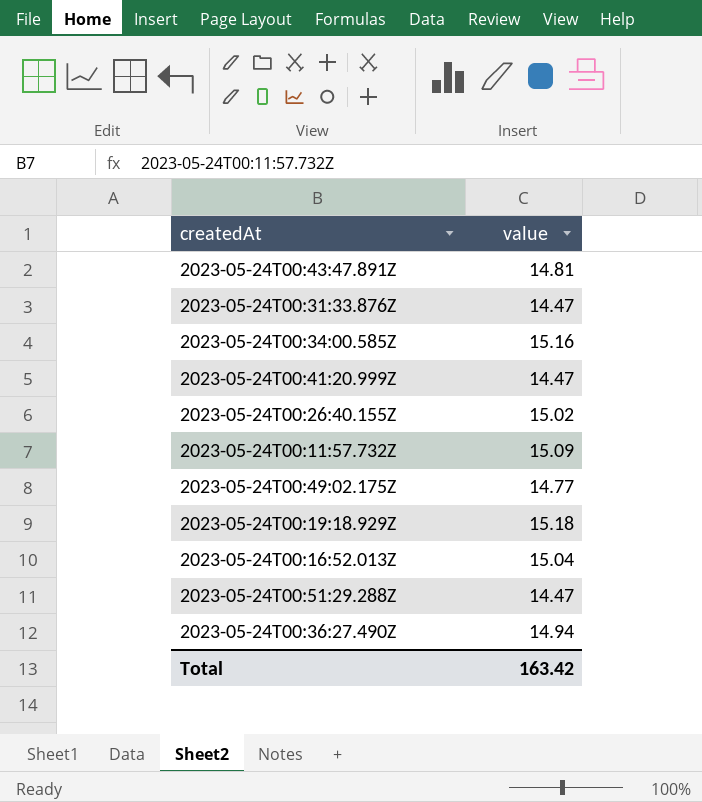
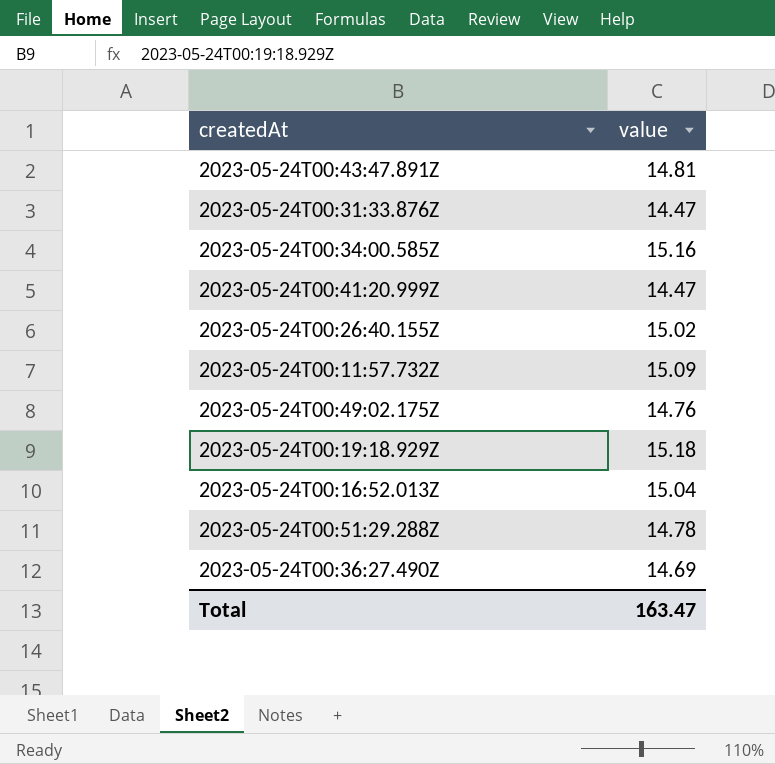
2023-05-24T00:49:02.175Z | value: 14.77 -> 14.76
2023-05-24T00:51:29.288Z | value: 14.47 -> 14.78
2023-05-24T00:36:27.490Z | value: 14.94 -> 14.69
Total | value: 163.42 -> 163.47

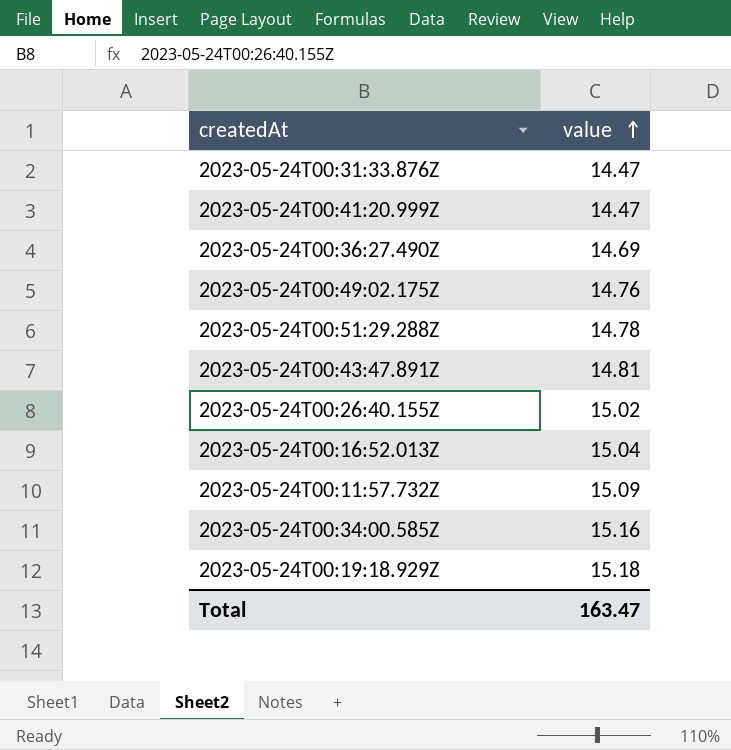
row order: none -> value ascending

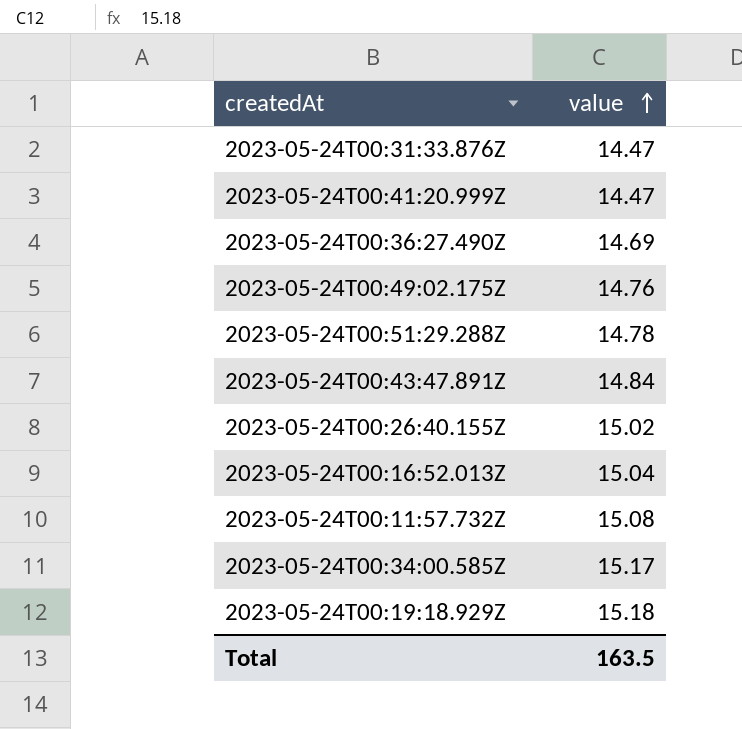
2023-05-24T00:43:47.891Z | value: 14.81 -> 14.84
2023-05-24T00:11:57.732Z | value: 15.09 -> 15.08
2023-05-24T00:34:00.585Z | value: 15.16 -> 15.17
Total | value: 163.47 -> 163.5

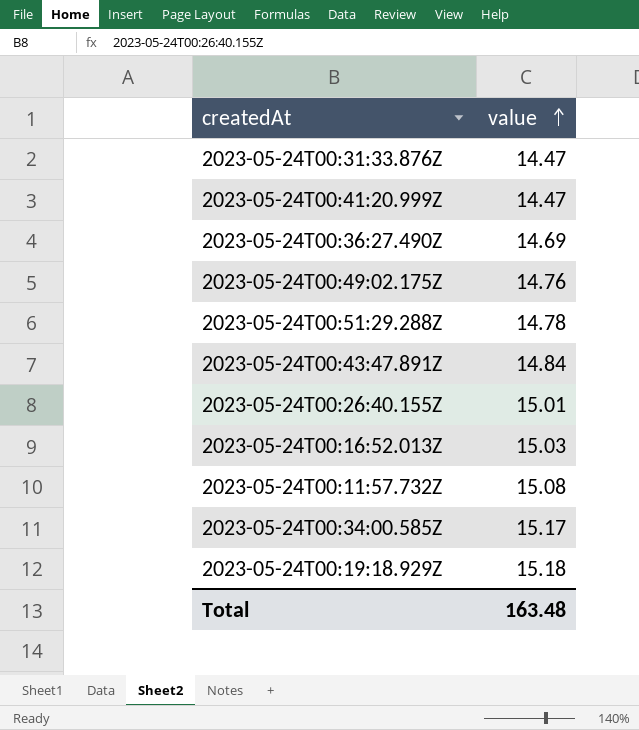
2023-05-24T00:26:40.155Z | value: 15.02 -> 15.01
2023-05-24T00:16:52.013Z | value: 15.04 -> 15.03
Total | value: 163.5 -> 163.48

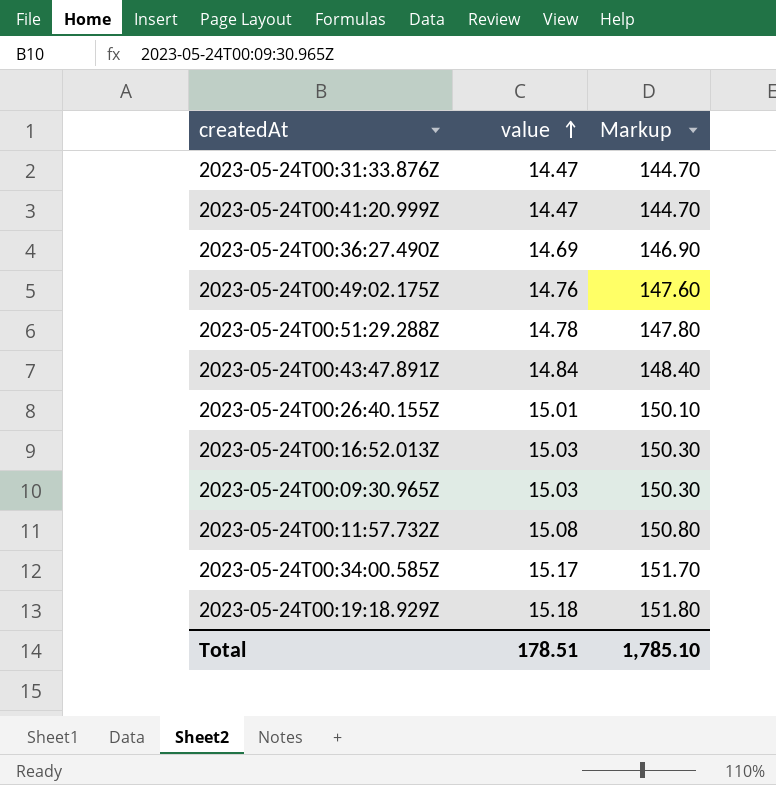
column Markup | formula: none -> [value] * 10
row 2023-05-24T00:09:30.965Z: none -> 15.03 | 150.30
Total | value: 163.48 -> 178.51

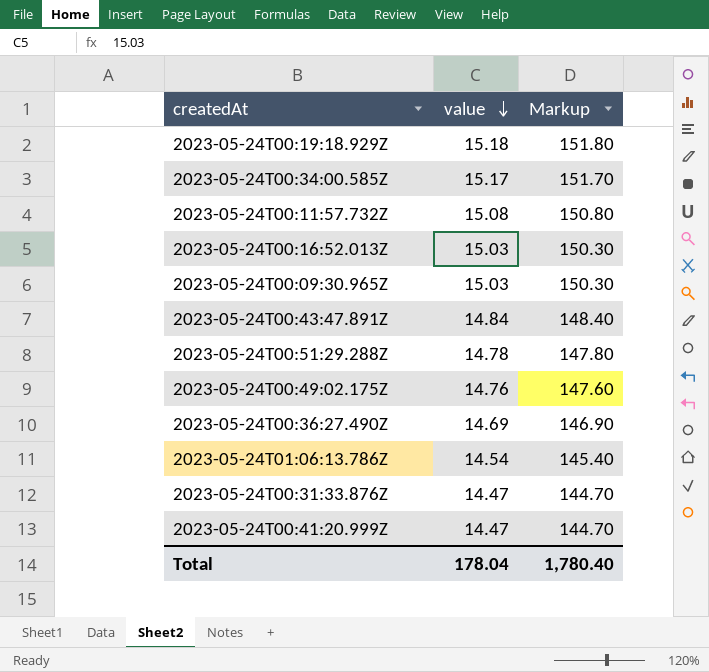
row order: value ascending -> value descending
row 2023-05-24T00:26:40.155Z: 15.01 | 150.10 -> none
row 2023-05-24T01:06:13.786Z: none -> 14.54 | 145.40
Total | value: 178.51 -> 178.04
Total | Markup: 1,785.10 -> 1,780.40

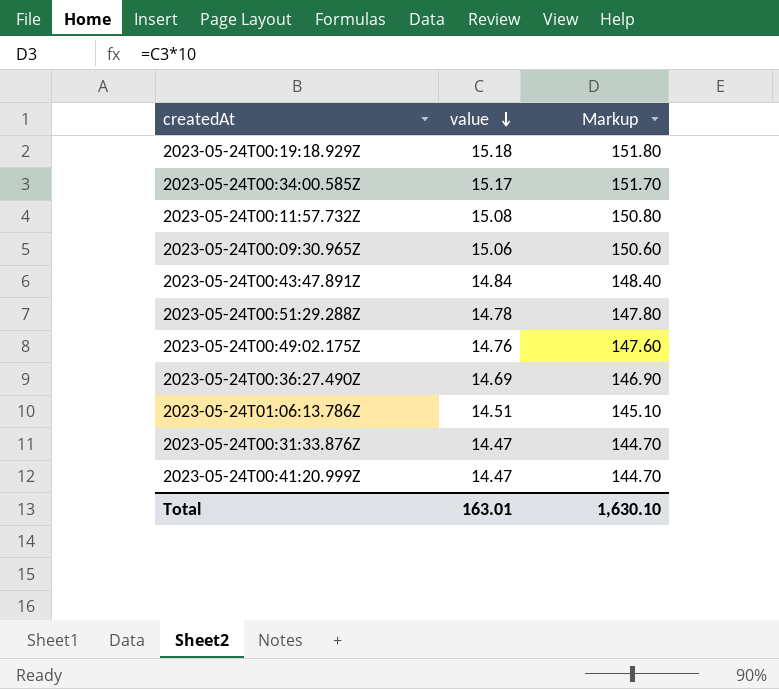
row 2023-05-24T00:16:52.013Z: 15.03 | 150.30 -> none
2023-05-24T00:09:30.965Z | value: 15.03 -> 15.06
2023-05-24T00:09:30.965Z | Markup: 150.30 -> 150.60
2023-05-24T01:06:13.786Z | value: 14.54 -> 14.51
2023-05-24T01:06:13.786Z | Markup: 145.40 -> 145.10
Total | value: 178.04 -> 163.01
Total | Markup: 1,780.40 -> 1,630.10

